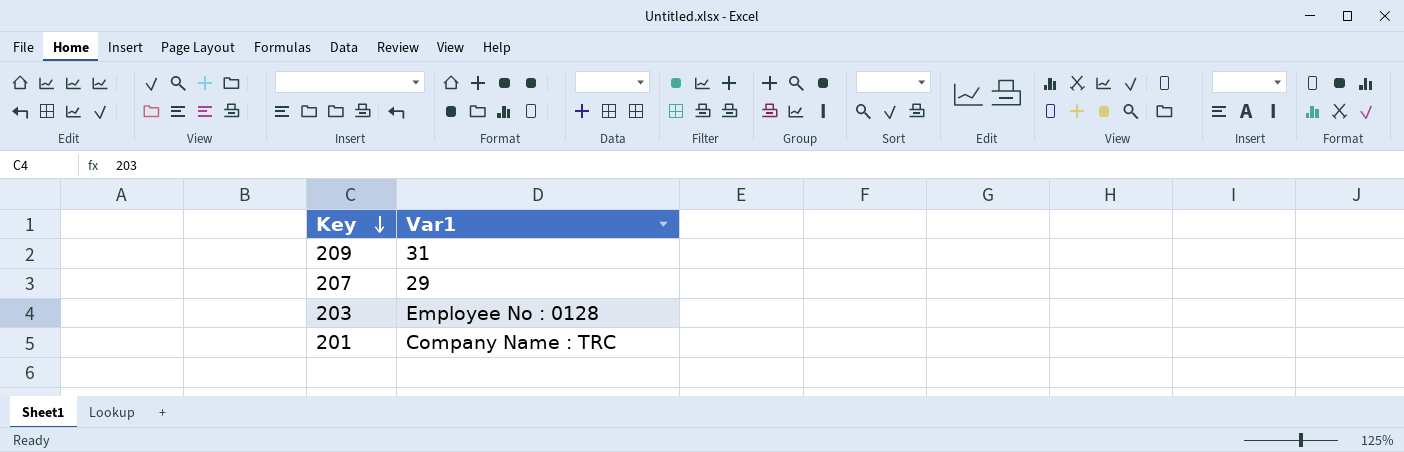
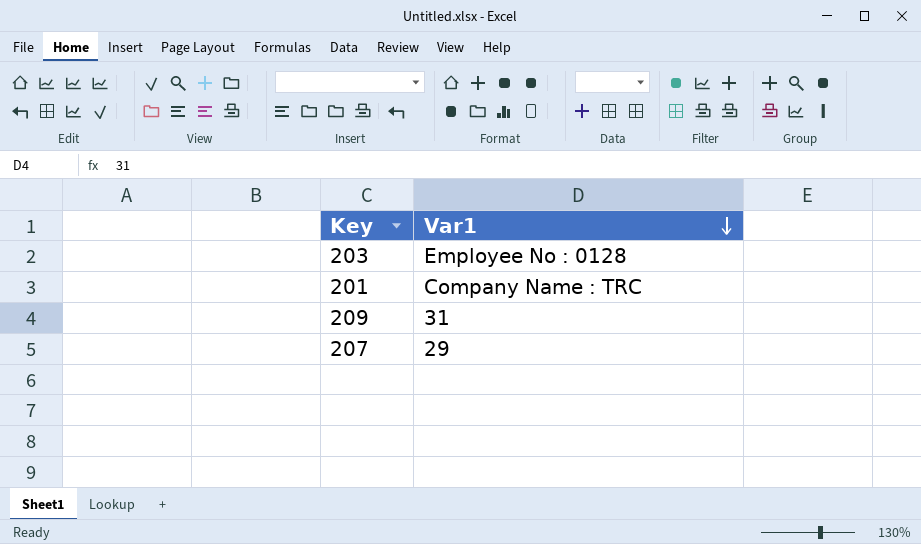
row order: Key descending -> Var1 descending

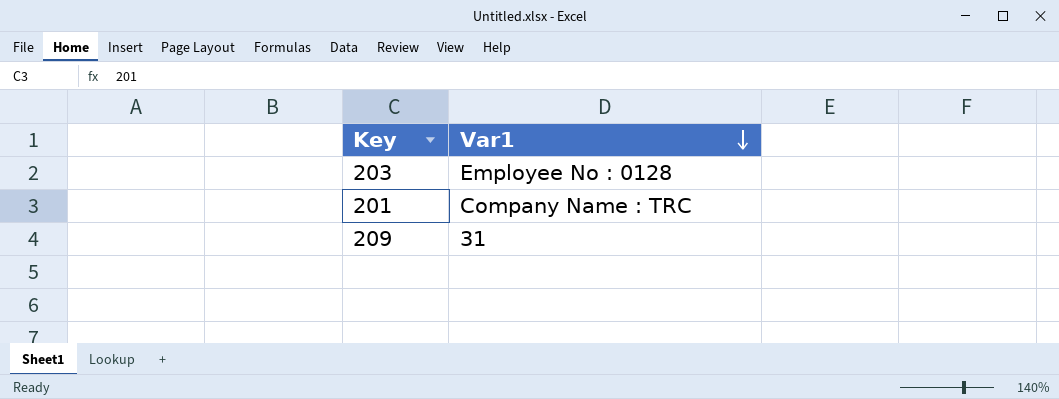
row 207: 29 -> none

